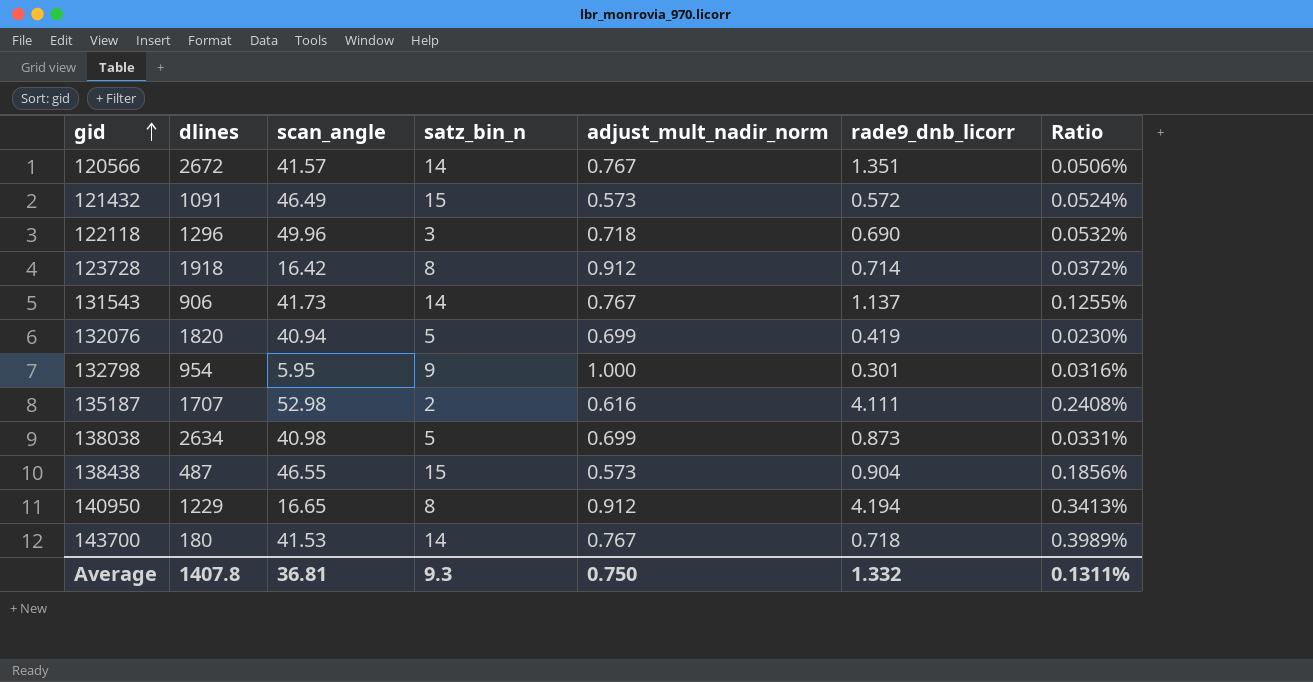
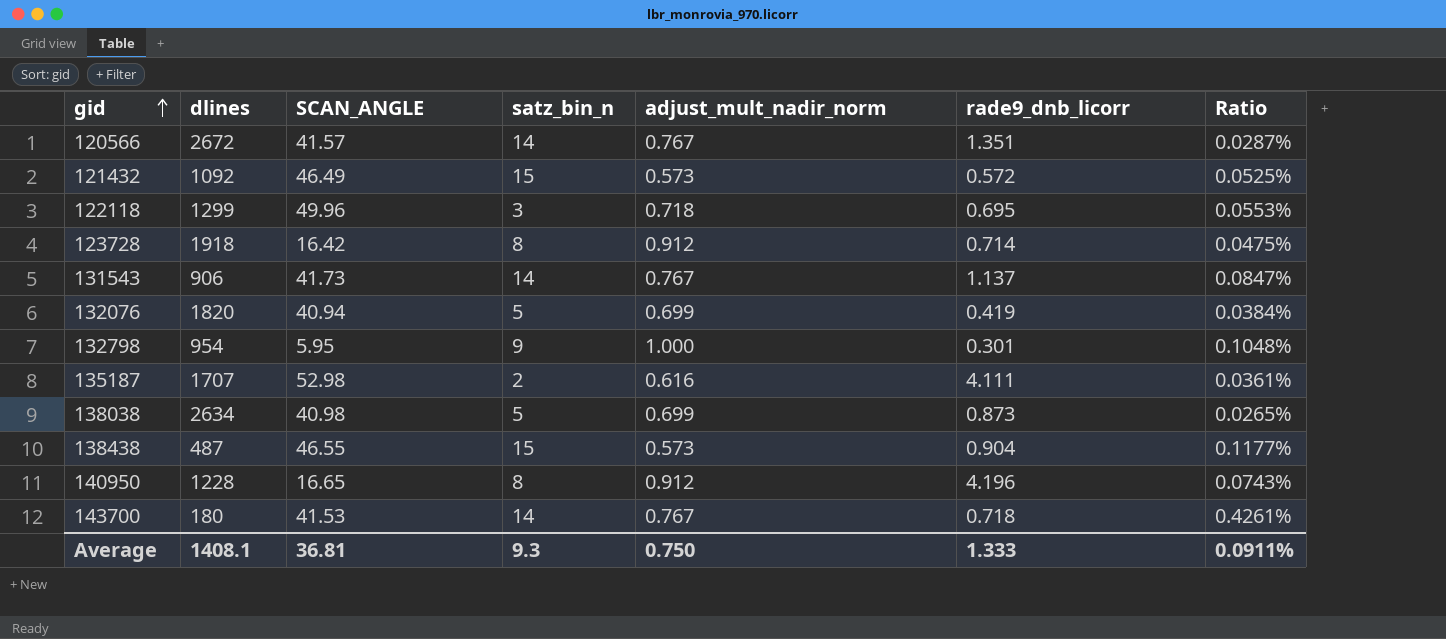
column name: scan_angle -> SCAN_ANGLE
column Ratio | formula: [rade9_dnb_licorr] / [dlines] -> [adjust_mult_nadir_norm] / [dlines]
121432 | dlines: 1091 -> 1092
122118 | dlines: 1296 -> 1299
122118 | rade9_dnb_licorr: 0.690 -> 0.695
140950 | dlines: 1229 -> 1228
140950 | rade9_dnb_licorr: 4.194 -> 4.196
Average | dlines: 1407.8 -> 1408.1
Average | rade9_dnb_licorr: 1.332 -> 1.333
Average | Ratio: 0.1311% -> 0.0911%

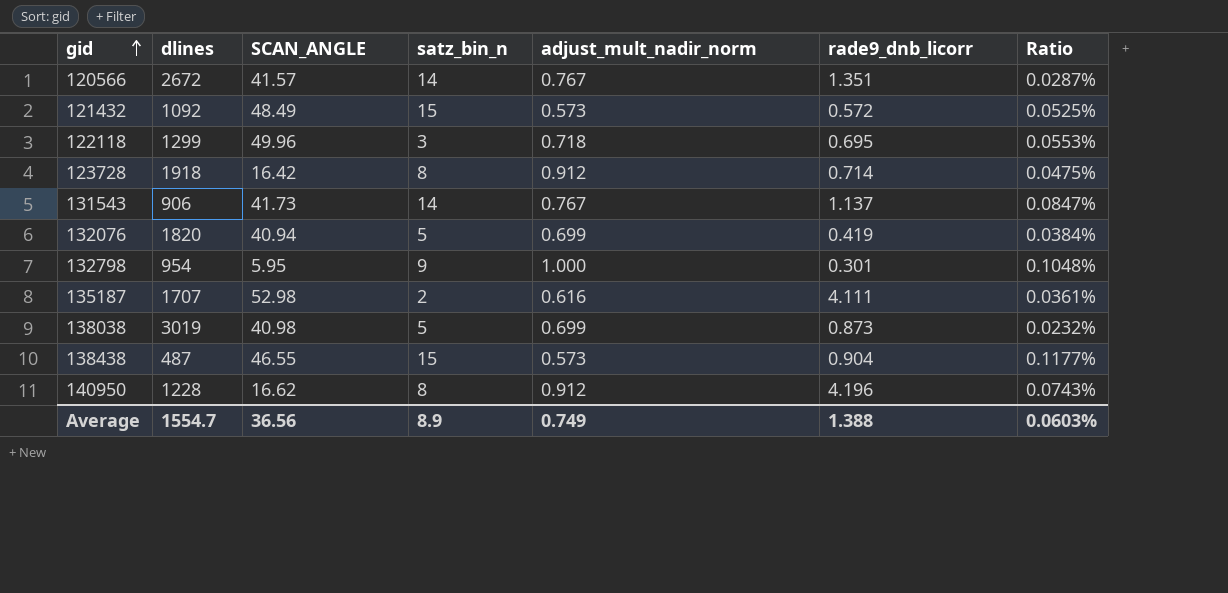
row 143700: 180 | 41.53 | 14 | 0.767 | 0.718 | 0.4261% -> none
121432 | SCAN_ANGLE: 46.49 -> 48.49
138038 | dlines: 2634 -> 3019
138038 | Ratio: 0.0265% -> 0.0232%
140950 | SCAN_ANGLE: 16.65 -> 16.62
Average | dlines: 1408.1 -> 1554.7
Average | SCAN_ANGLE: 36.81 -> 36.56
Average | satz_bin_n: 9.3 -> 8.9
Average | adjust_mult_nadir_norm: 0.750 -> 0.749
Average | rade9_dnb_licorr: 1.333 -> 1.388
Average | Ratio: 0.0911% -> 0.0603%

